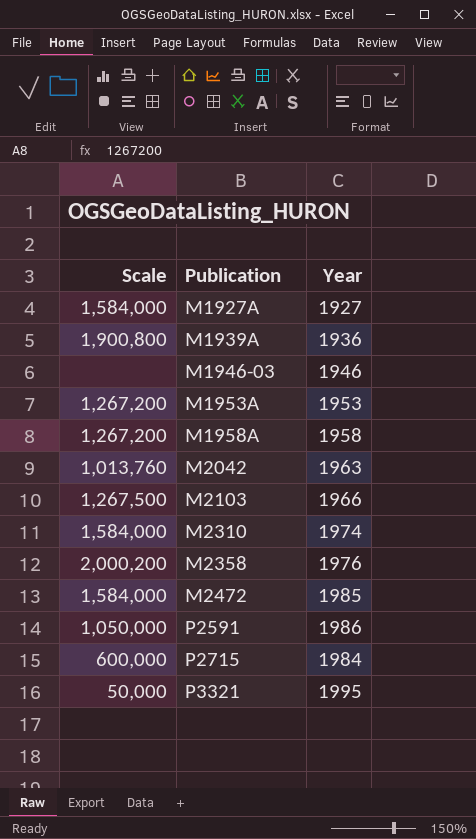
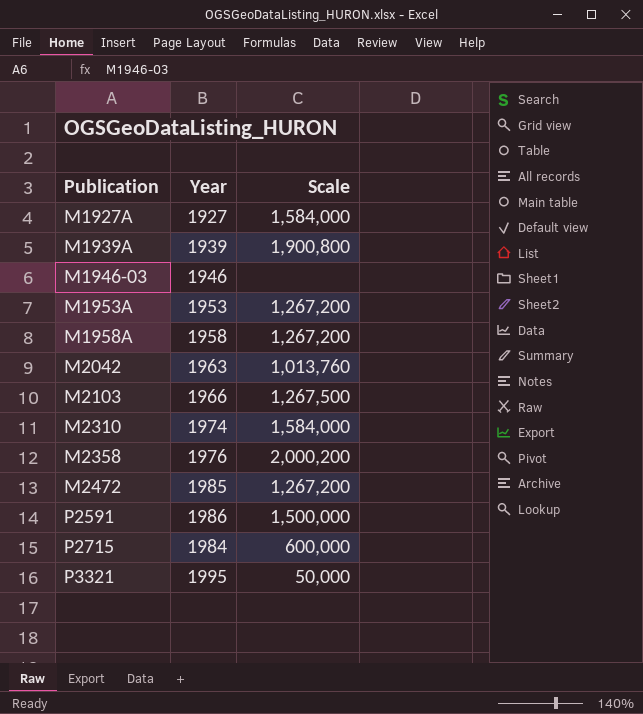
column Scale | position: 1 -> 3
M1939A | Year: 1936 -> 1939
M2472 | Scale: 1,584,000 -> 1,267,200
P2591 | Scale: 1,050,000 -> 1,500,000

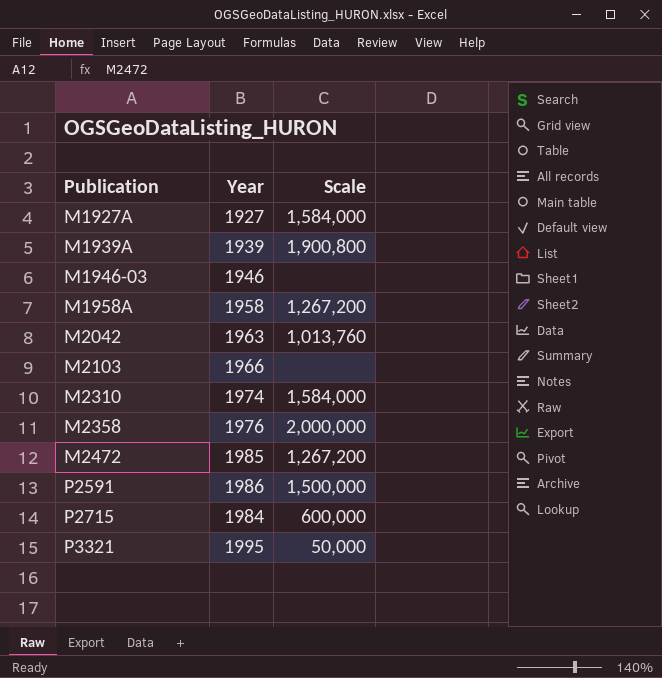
row M1953A: 1953 | 1,267,200 -> none
M2103 | Scale: 1,267,500 -> none
M2358 | Scale: 2,000,200 -> 2,000,000

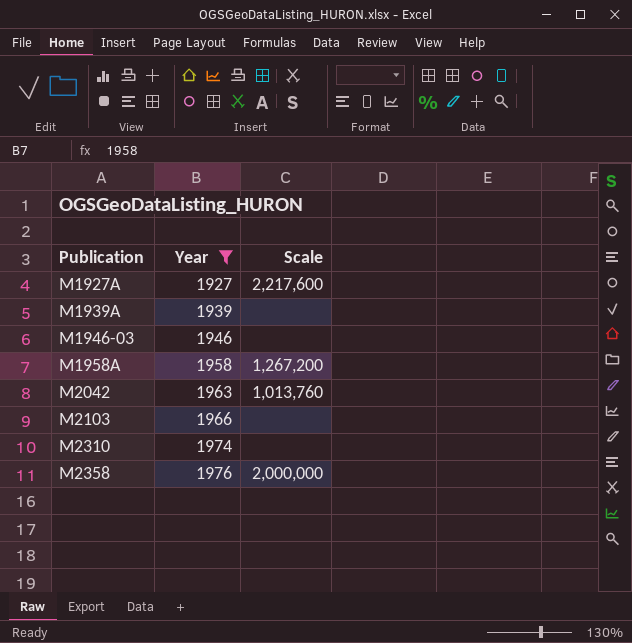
filter: none -> Year <= 1976
M1927A | Scale: 1,584,000 -> 2,217,600
M1939A | Scale: 1,900,800 -> none
M2310 | Scale: 1,584,000 -> none

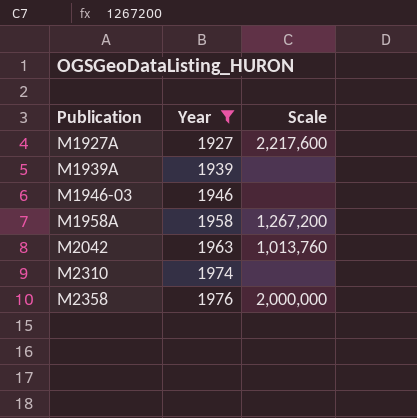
row M2103: 1966 | none -> none

